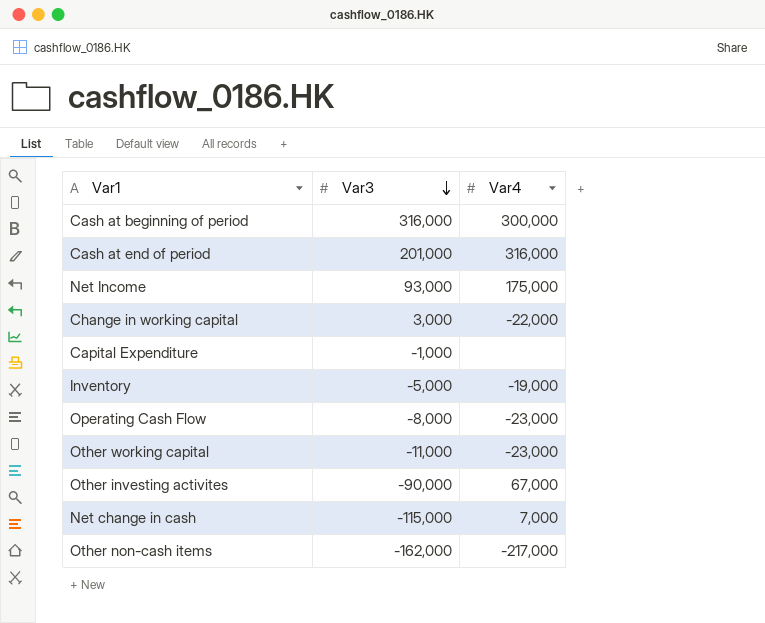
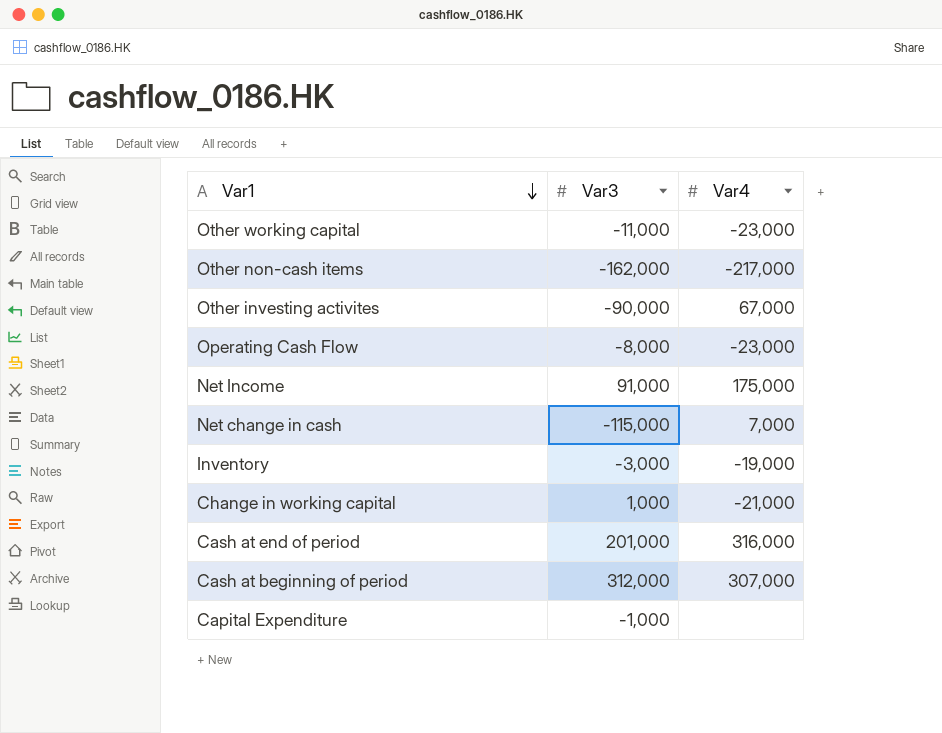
row order: Var3 descending -> Var1 descending
Net Income | Var3: 93,000 -> 91,000
Inventory | Var3: -5,000 -> -3,000
Change in working capital | Var3: 3,000 -> 1,000
Change in working capital | Var4: -22,000 -> -21,000
Cash at beginning of period | Var3: 316,000 -> 312,000
Cash at beginning of period | Var4: 300,000 -> 307,000

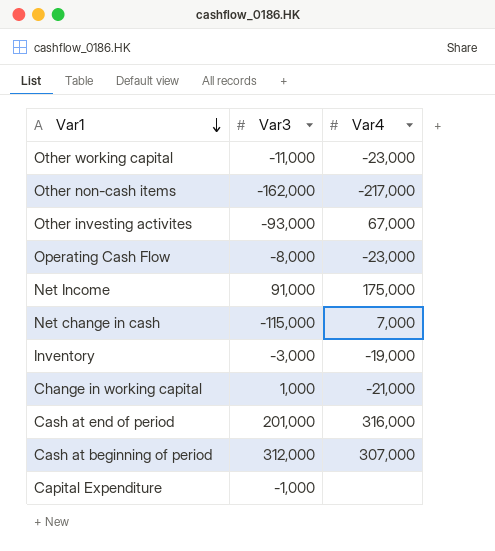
Other investing activites | Var3: -90,000 -> -93,000

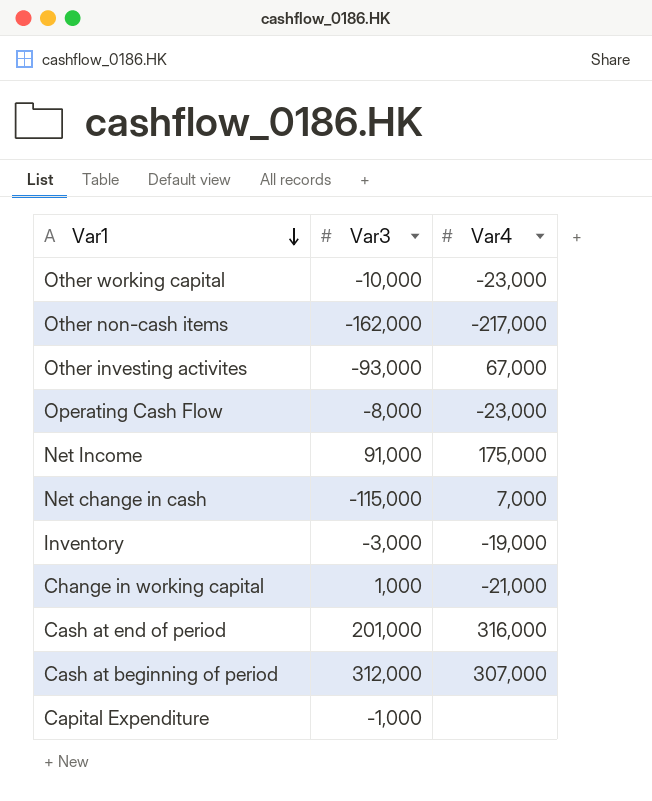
Other working capital | Var3: -11,000 -> -10,000

